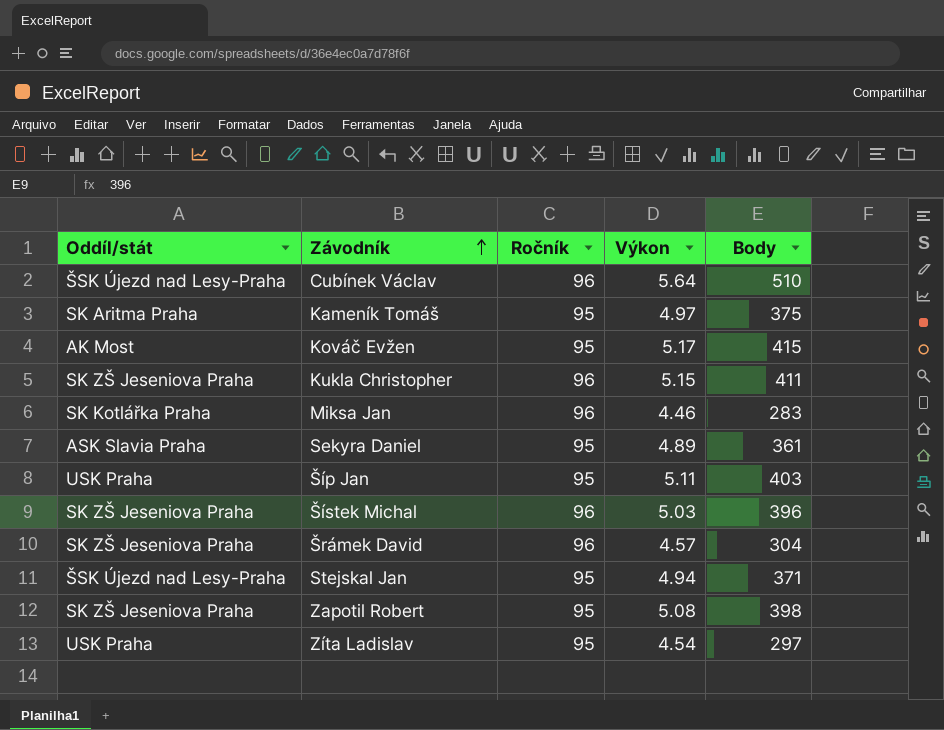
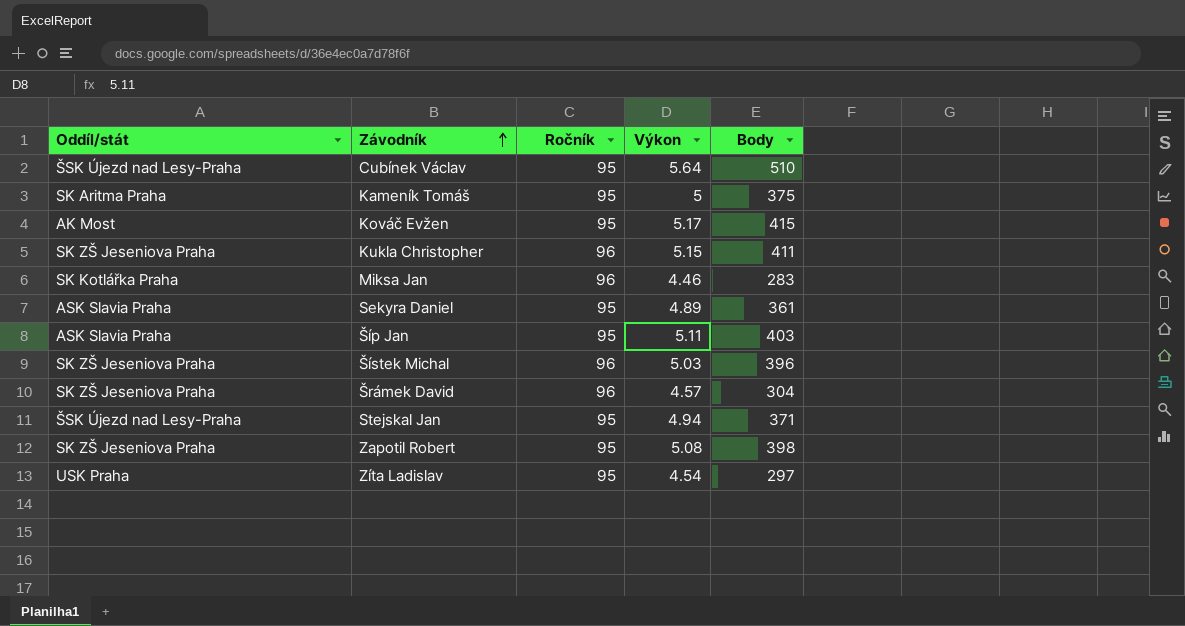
Cubínek Václav | Ročník: 96 -> 95
Kameník Tomáš | Výkon: 4.97 -> 5
Šíp Jan | Oddíl/stát: USK Praha -> ASK Slavia Praha

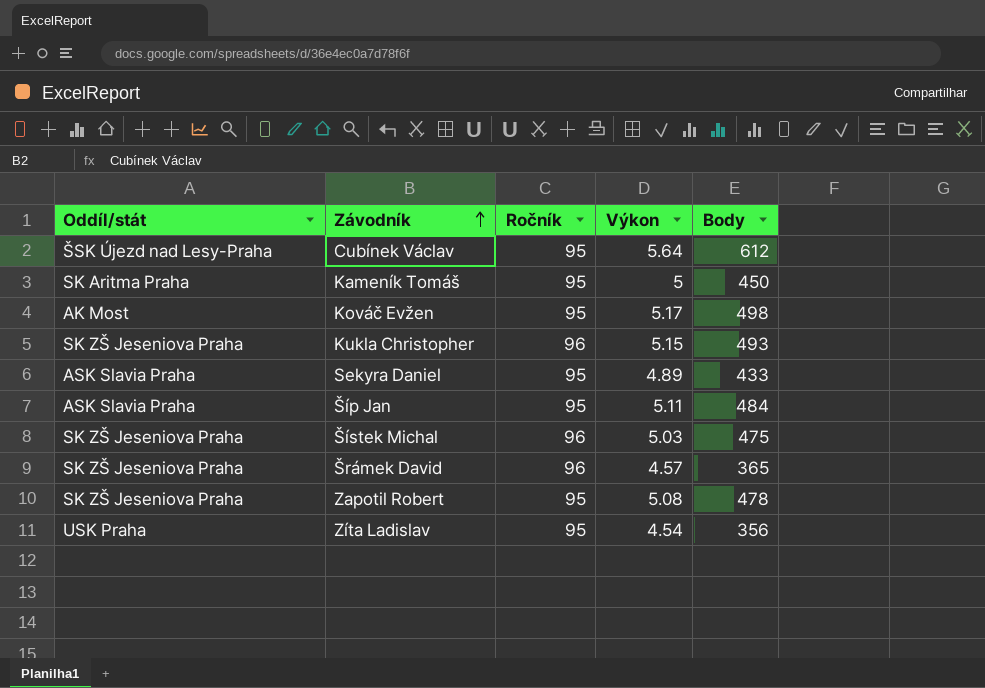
row Miksa Jan: SK Kotlářka Praha | 96 | 4.46 | 283 -> none
row Stejskal Jan: ŠSK Újezd nad Lesy-Praha | 95 | 4.94 | 371 -> none
Cubínek Václav | Body: 510 -> 612
Kameník Tomáš | Body: 375 -> 450
Kováč Evžen | Body: 415 -> 498
Kukla Christopher | Body: 411 -> 493
Sekyra Daniel | Body: 361 -> 433
Šíp Jan | Body: 403 -> 484
Šístek Michal | Body: 396 -> 475
Šrámek David | Body: 304 -> 365
Zapotil Robert | Body: 398 -> 478
Zíta Ladislav | Body: 297 -> 356

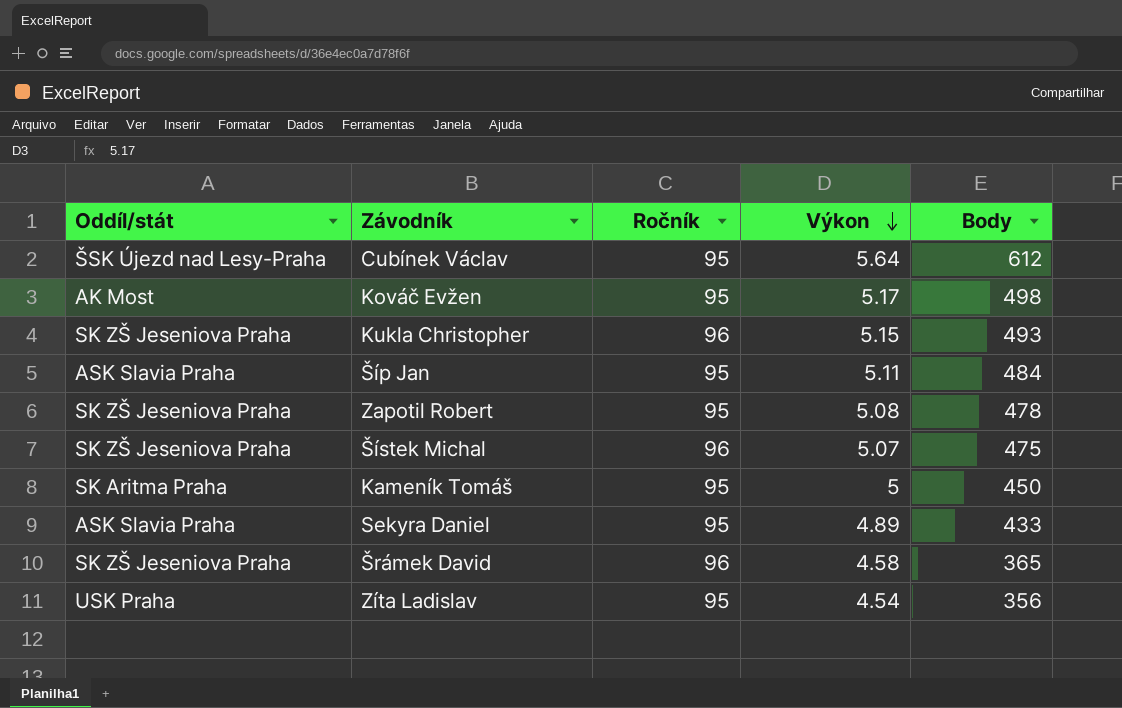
row order: Závodník ascending -> Výkon descending
Šístek Michal | Výkon: 5.03 -> 5.07
Šrámek David | Výkon: 4.57 -> 4.58

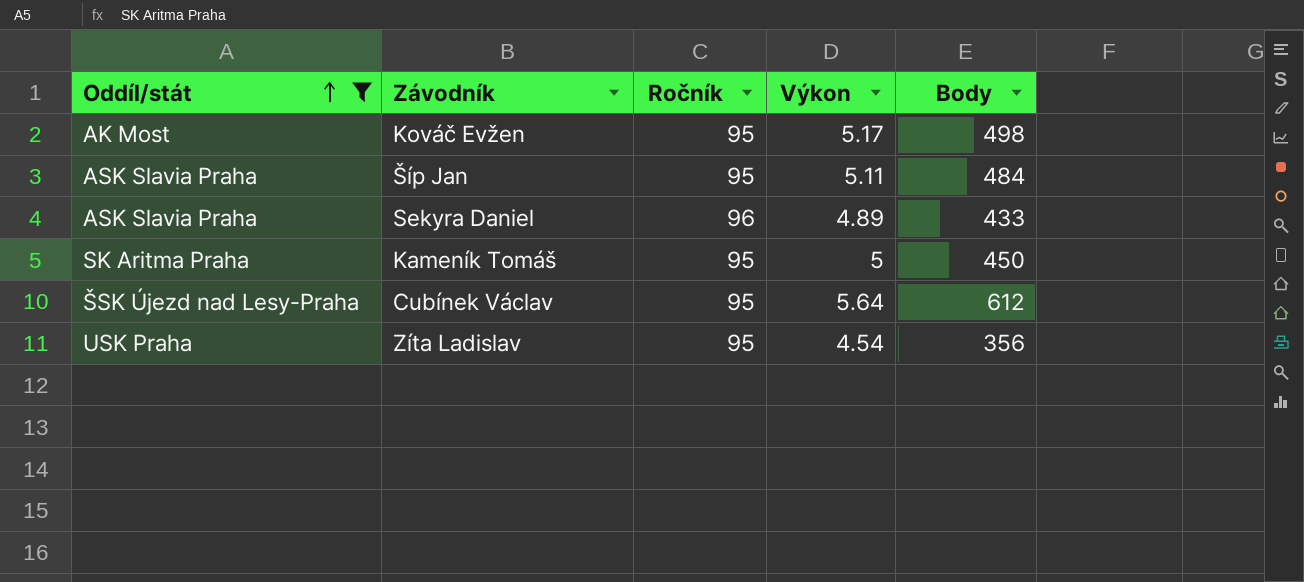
filter: none -> Oddíl/stát != SK ZŠ Jeseniova Praha
row order: Výkon descending -> Oddíl/stát ascending
Sekyra Daniel | Ročník: 95 -> 96

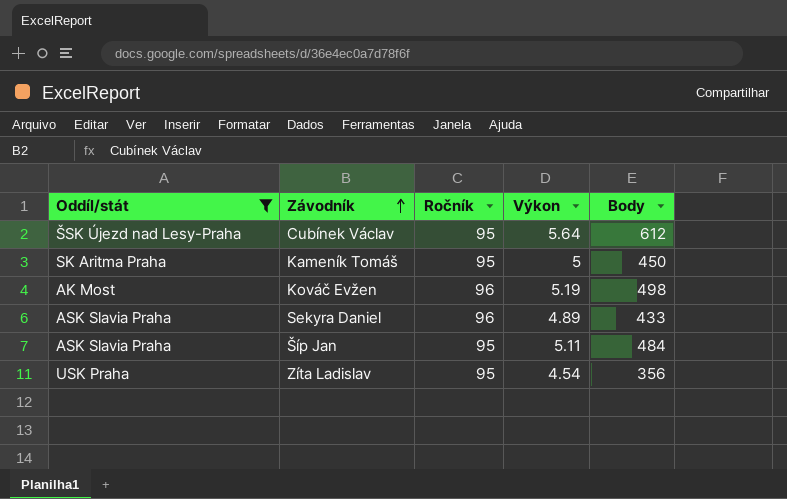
row order: Oddíl/stát ascending -> Závodník ascending
Kováč Evžen | Ročník: 95 -> 96
Kováč Evžen | Výkon: 5.17 -> 5.19

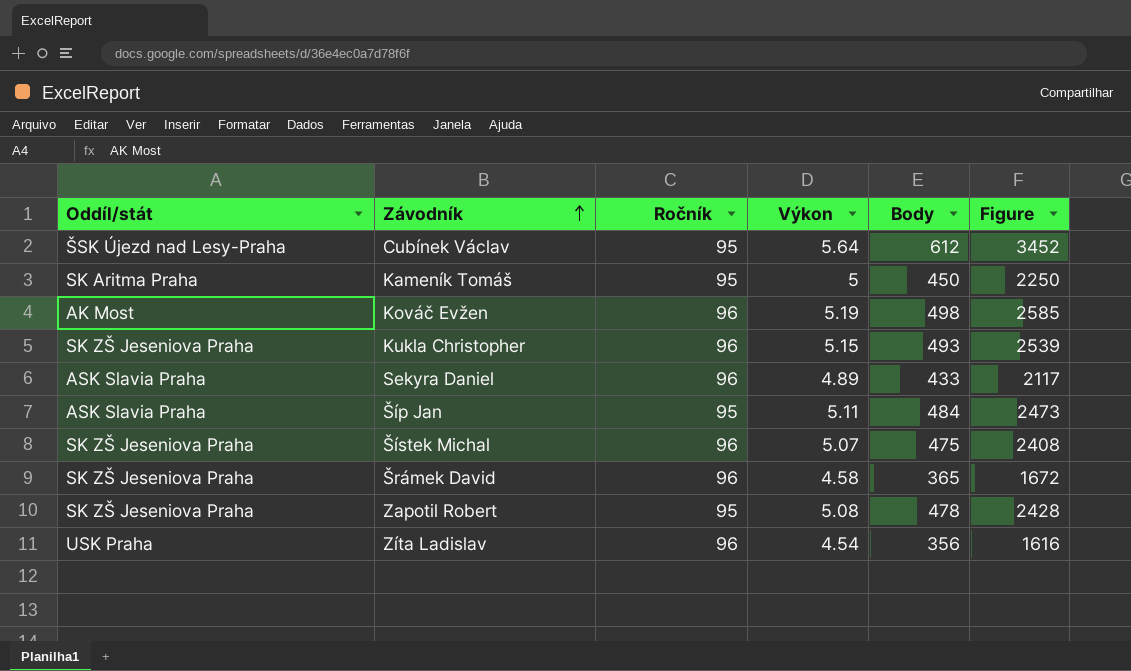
filter: Oddíl/stát != SK ZŠ Jeseniova Praha -> none
column Figure | formula: none -> [Výkon] * [Body]
Zíta Ladislav | Ročník: 95 -> 96

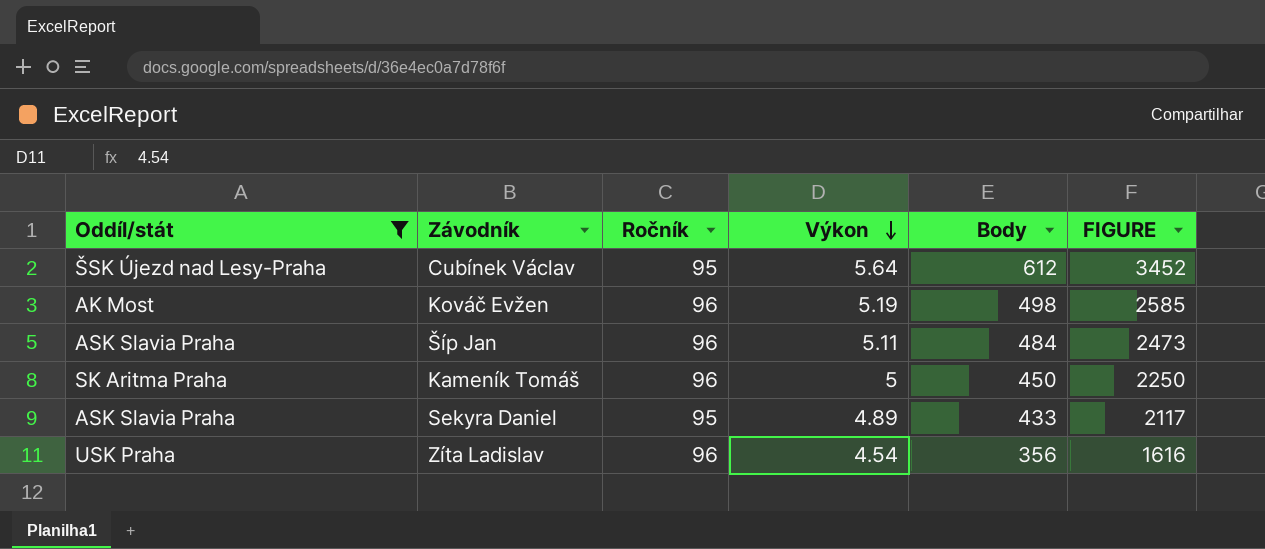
filter: none -> Oddíl/stát != SK ZŠ Jeseniova Praha
row order: Závodník ascending -> Výkon descending
column name: Figure -> FIGURE
Šíp Jan | Ročník: 95 -> 96
Kameník Tomáš | Ročník: 95 -> 96
Sekyra Daniel | Ročník: 96 -> 95

